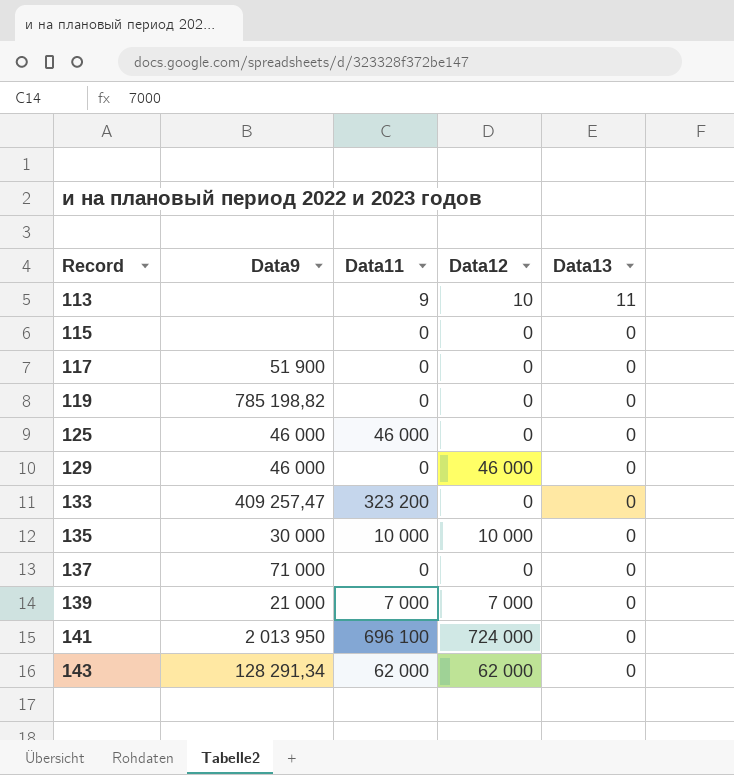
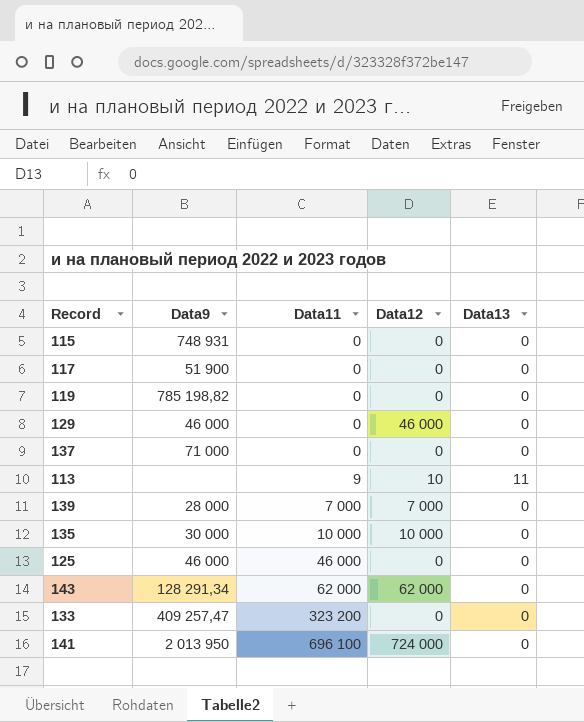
row order: Record ascending -> Data11 ascending
115 | Data9: none -> 748 931
139 | Data9: 21 000 -> 28 000

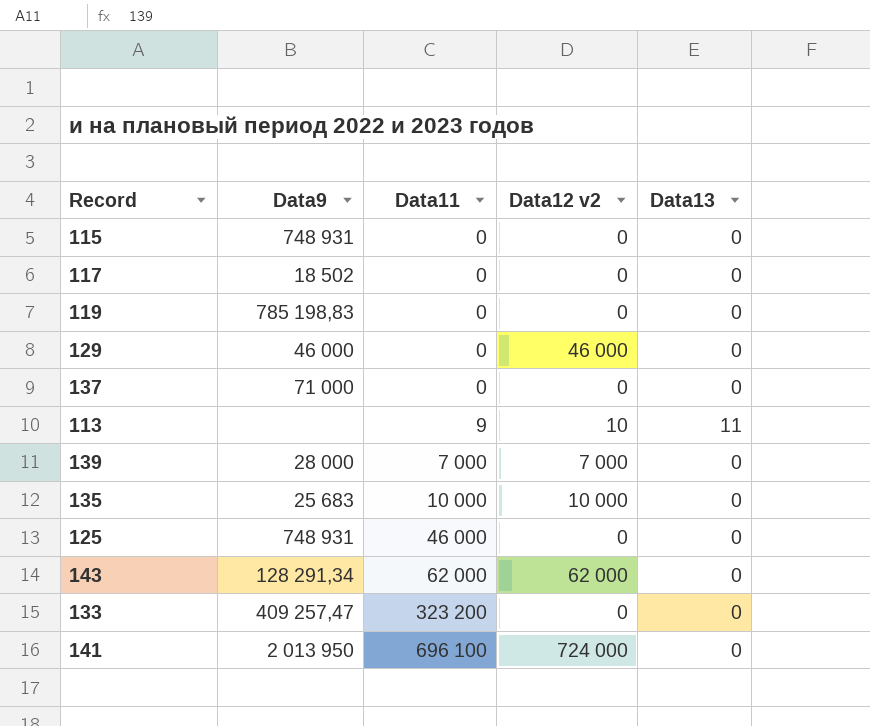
column name: Data12 -> Data12 v2
117 | Data9: 51 900 -> 18 502
119 | Data9: 785 198,82 -> 785 198,83
135 | Data9: 30 000 -> 25 683
125 | Data9: 46 000 -> 748 931

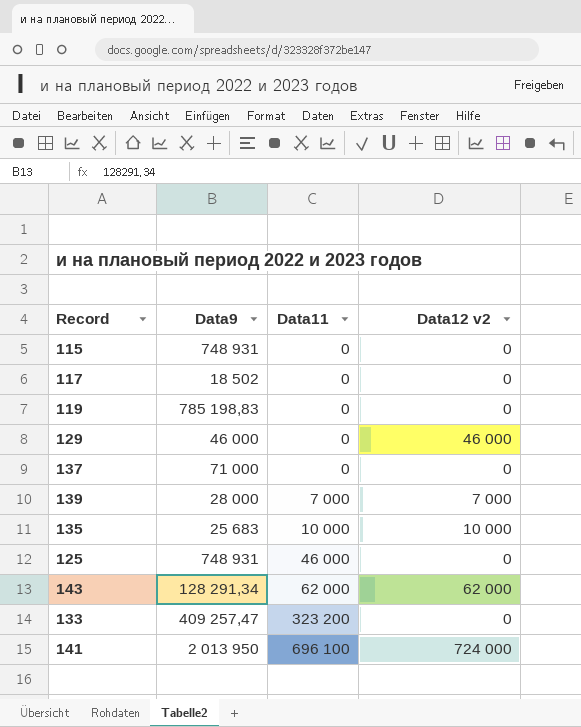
column Data13 | position: 5 -> none
row 113: none | 9 | 10 | 11 -> none

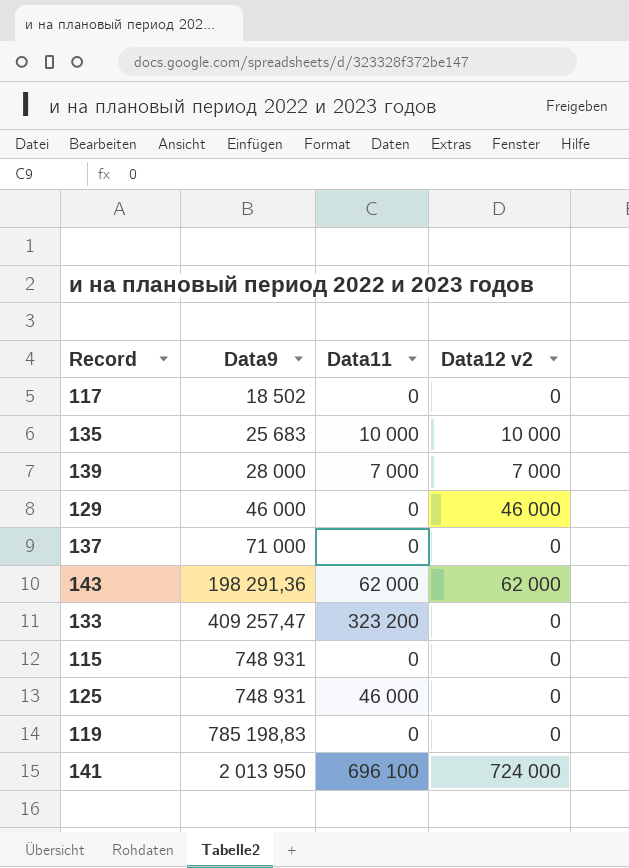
row order: Data11 ascending -> Data9 ascending
143 | Data9: 128 291,34 -> 198 291,36

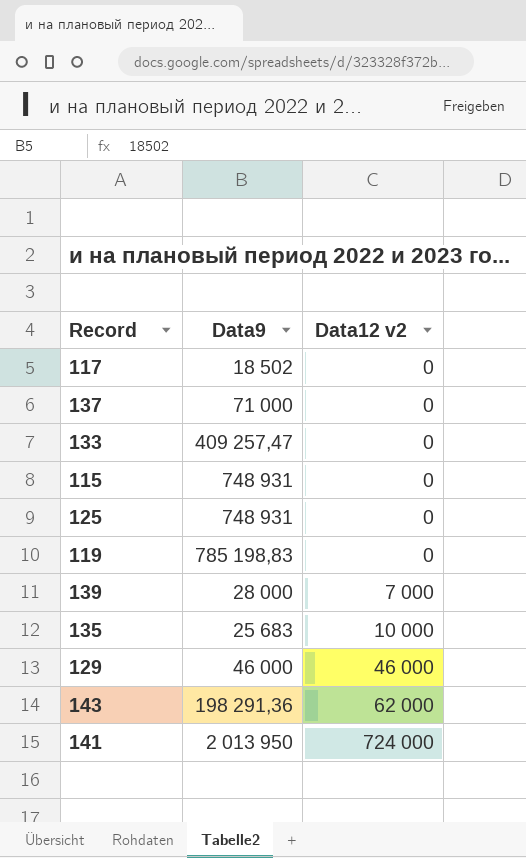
row order: Data9 ascending -> Data12 v2 ascending
column Data11 | position: 3 -> none

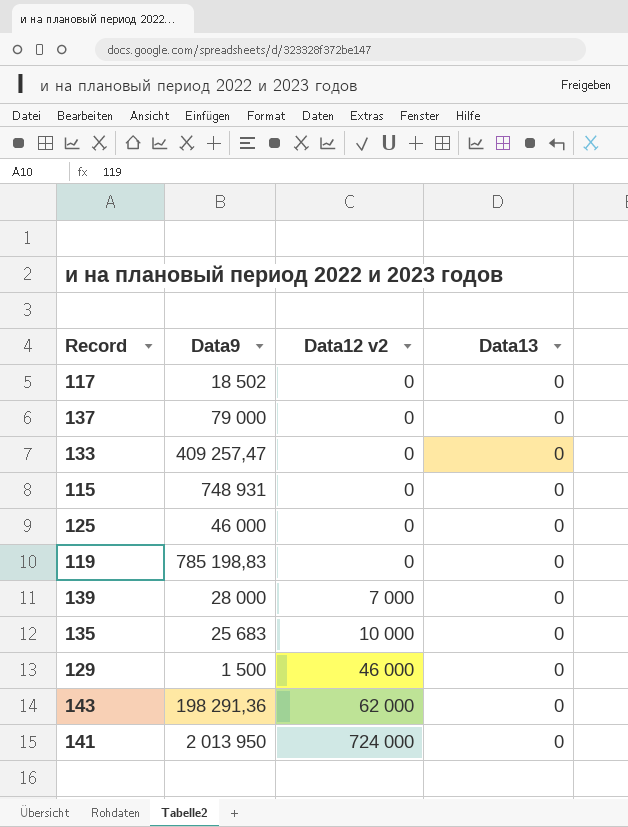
column Data13 | position: none -> 4
137 | Data9: 71 000 -> 79 000
125 | Data9: 748 931 -> 46 000
129 | Data9: 46 000 -> 1 500

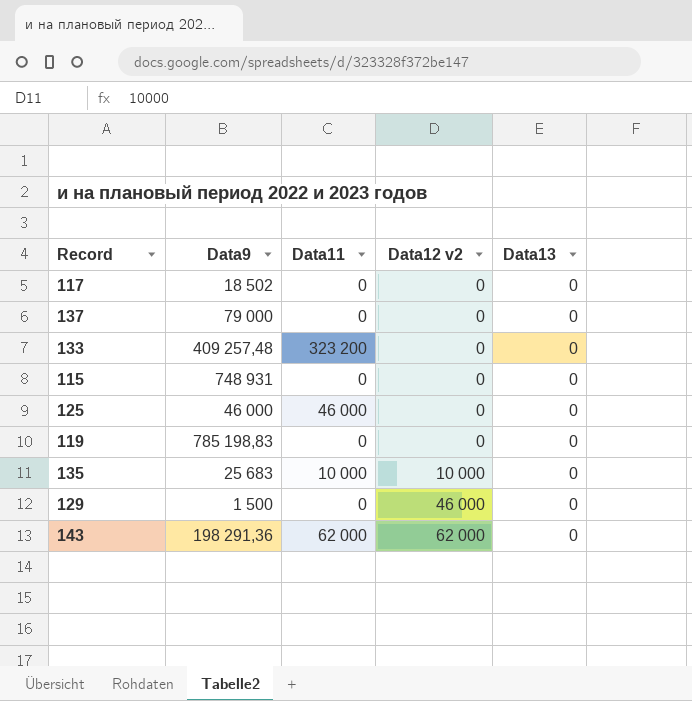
column Data11 | position: none -> 3
row 139: 28 000 | 7 000 | 0 -> none
row 141: 2 013 950 | 724 000 | 0 -> none
133 | Data9: 409 257,47 -> 409 257,48

